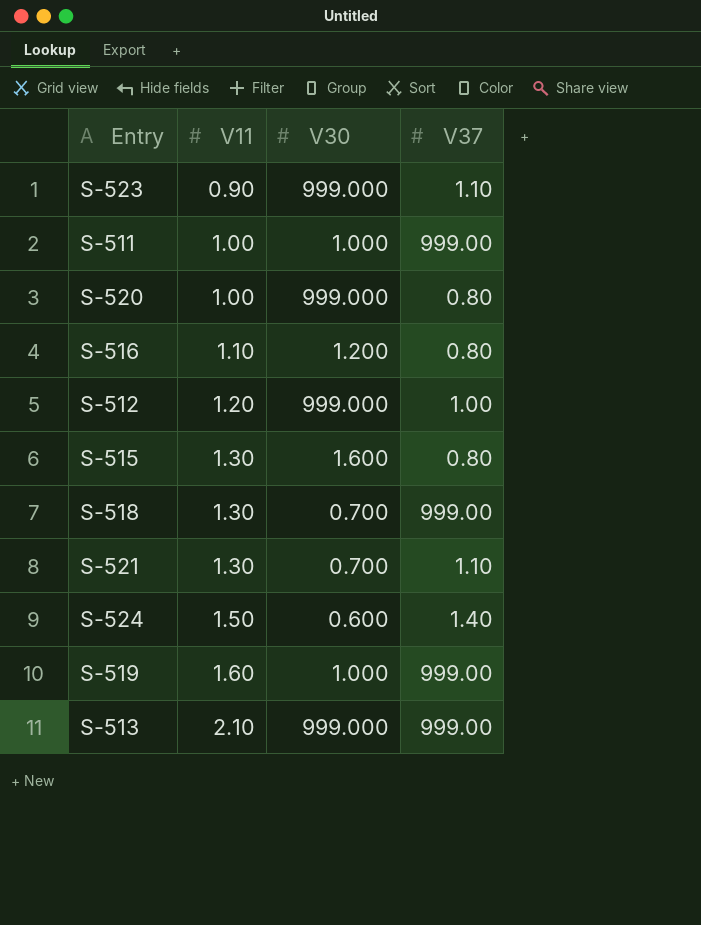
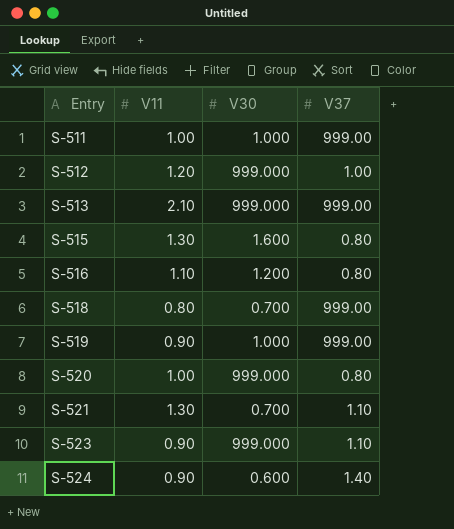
row order: V11 ascending -> Entry ascending
S-518 | V11: 1.30 -> 0.80
S-519 | V11: 1.60 -> 0.90
S-524 | V11: 1.50 -> 0.90

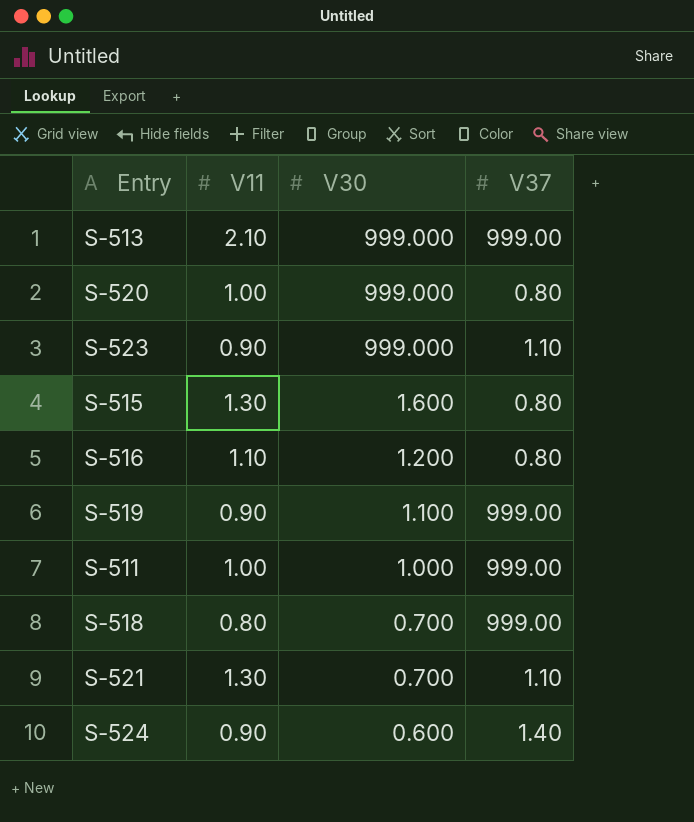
row order: Entry ascending -> V30 descending
row S-512: 1.20 | 999.000 | 1.00 -> none
S-519 | V30: 1.000 -> 1.100

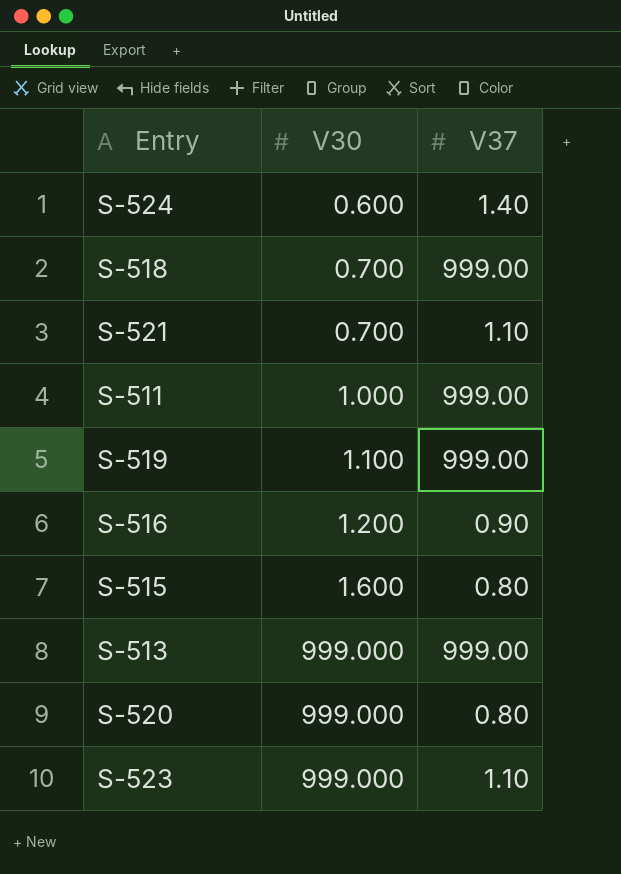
row order: V30 descending -> V30 ascending
column V11 | position: 2 -> none
S-516 | V37: 0.80 -> 0.90

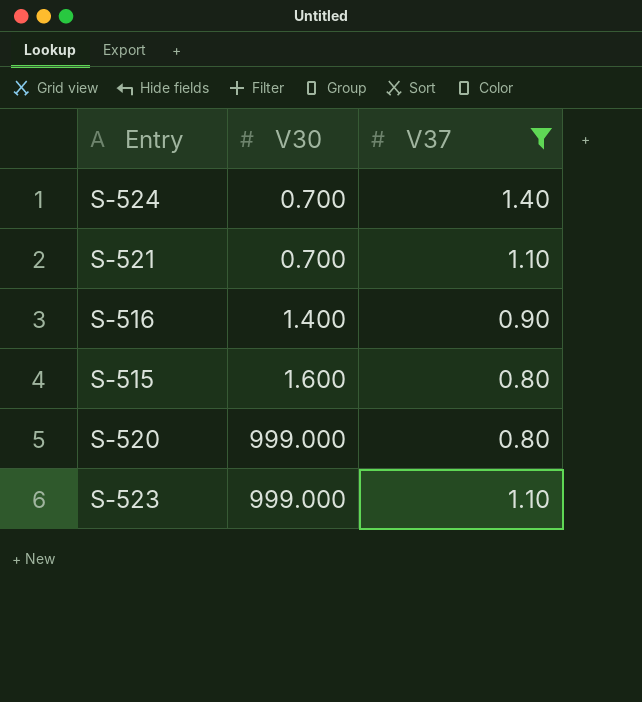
filter: none -> V37 != 999.00
S-524 | V30: 0.600 -> 0.700
S-516 | V30: 1.200 -> 1.400

